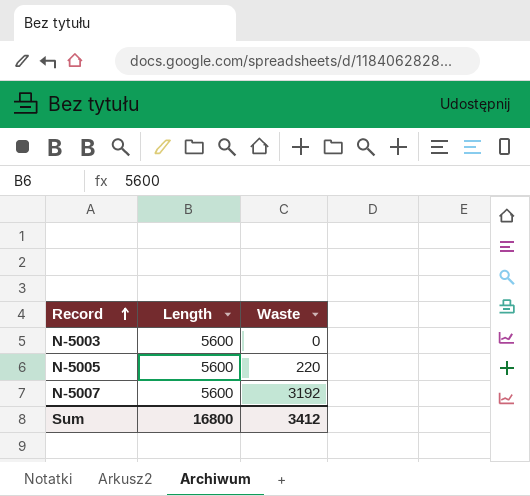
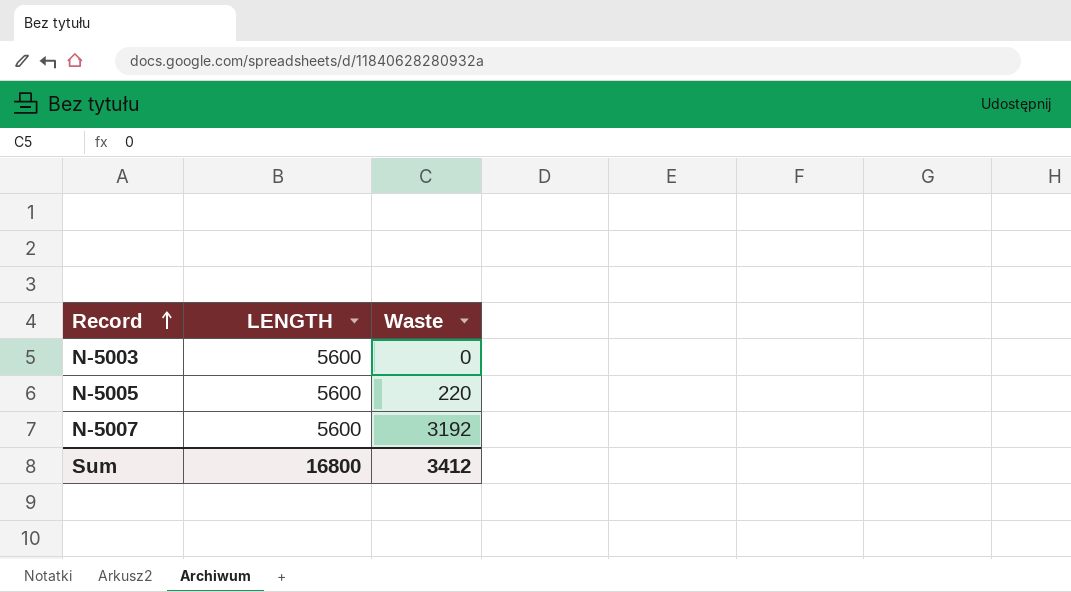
column name: Length -> LENGTH

